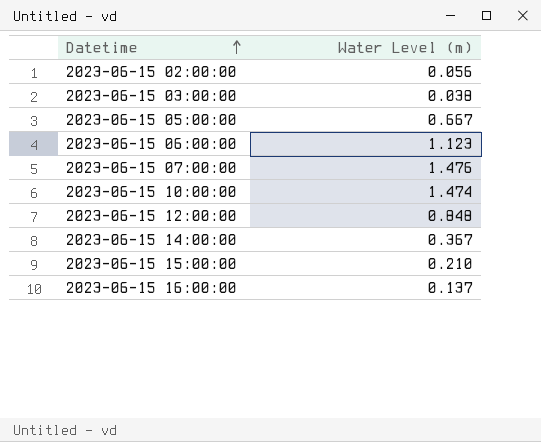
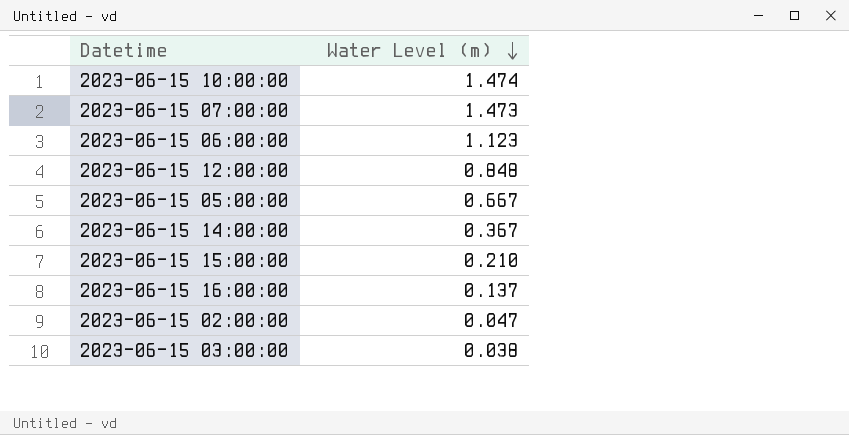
row order: Datetime ascending -> Water Level (m) descending
2023-06-15 07:00:00 | Water Level (m): 1.476 -> 1.473
2023-06-15 02:00:00 | Water Level (m): 0.056 -> 0.047

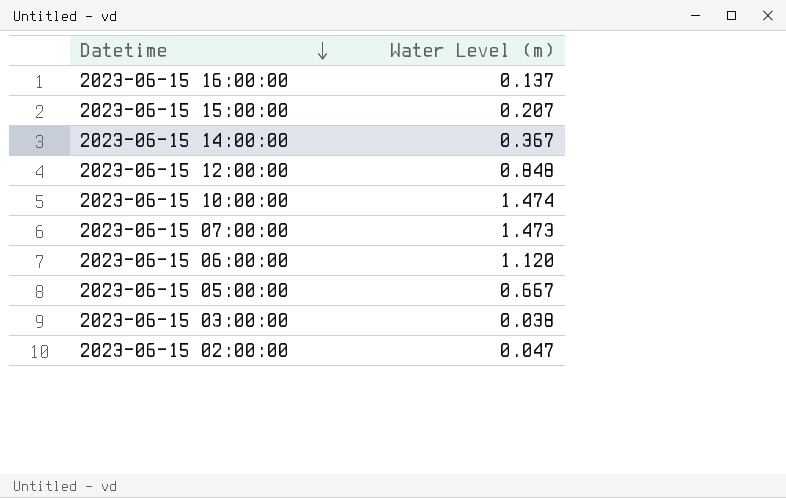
row order: Water Level (m) descending -> Datetime descending
2023-06-15 15:00:00 | Water Level (m): 0.210 -> 0.207
2023-06-15 06:00:00 | Water Level (m): 1.123 -> 1.120

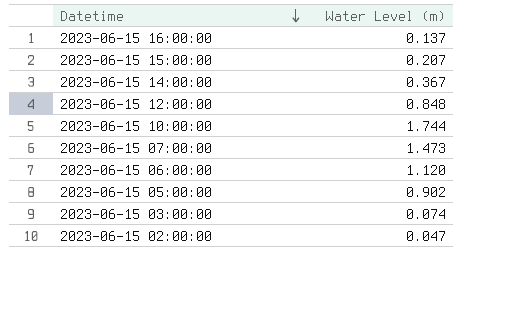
2023-06-15 10:00:00 | Water Level (m): 1.474 -> 1.744
2023-06-15 05:00:00 | Water Level (m): 0.667 -> 0.902
2023-06-15 03:00:00 | Water Level (m): 0.038 -> 0.074

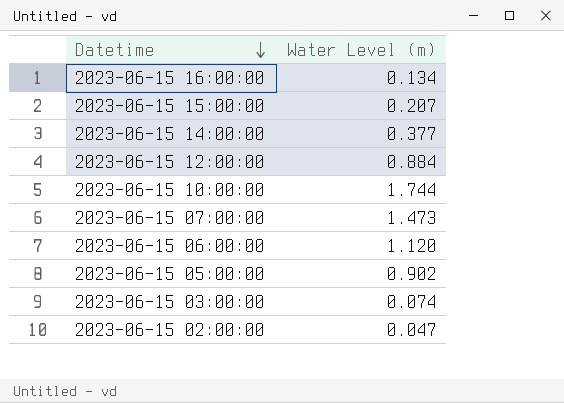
2023-06-15 16:00:00 | Water Level (m): 0.137 -> 0.134
2023-06-15 14:00:00 | Water Level (m): 0.367 -> 0.377
2023-06-15 12:00:00 | Water Level (m): 0.848 -> 0.884

